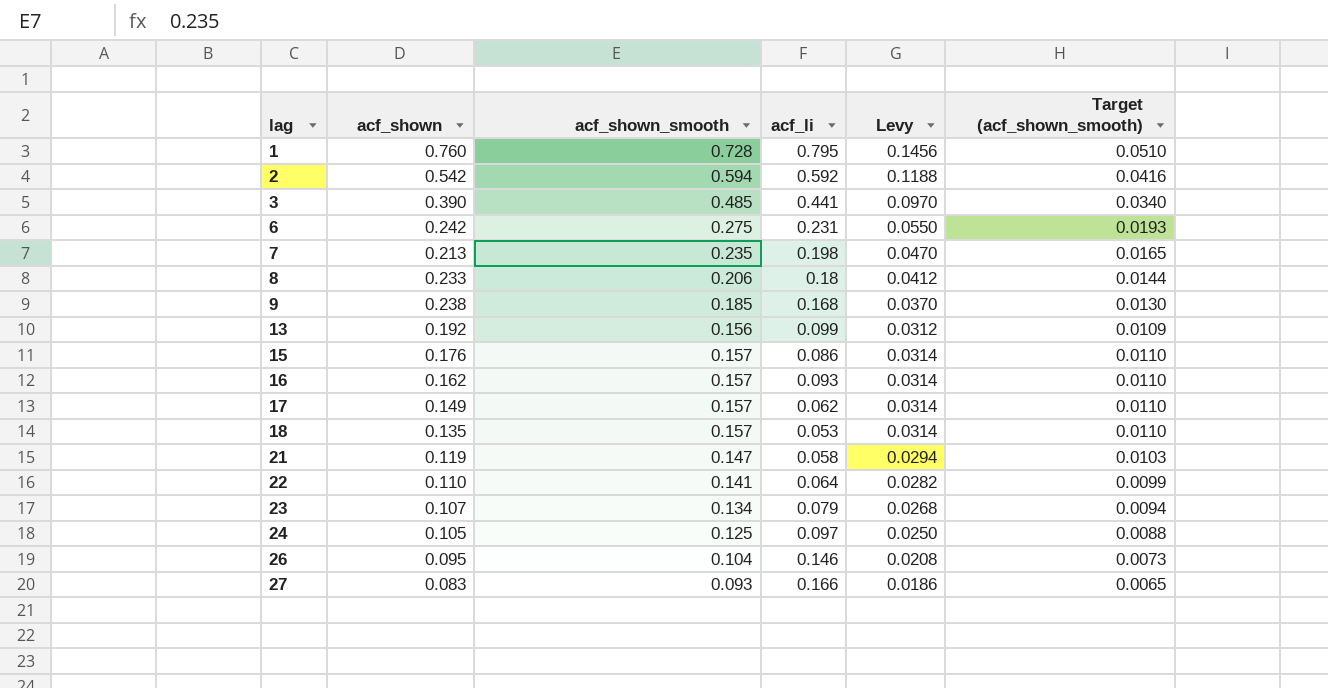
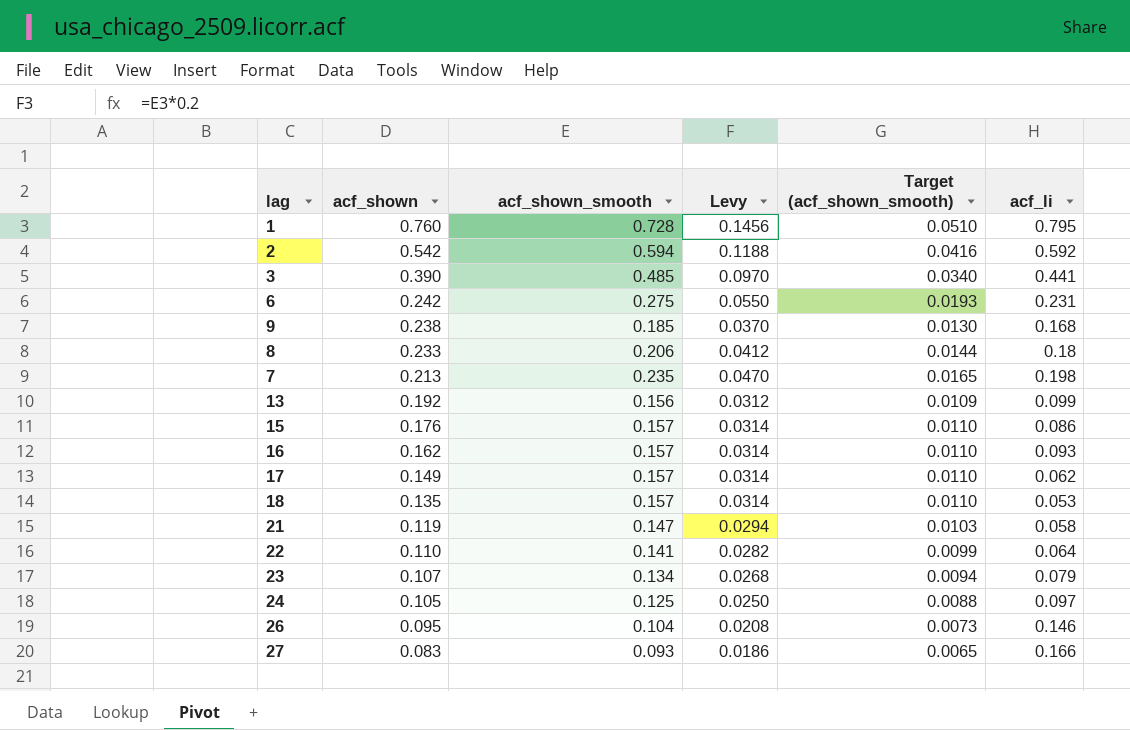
row order: lag ascending -> acf_shown descending
column acf_li | position: 4 -> 6

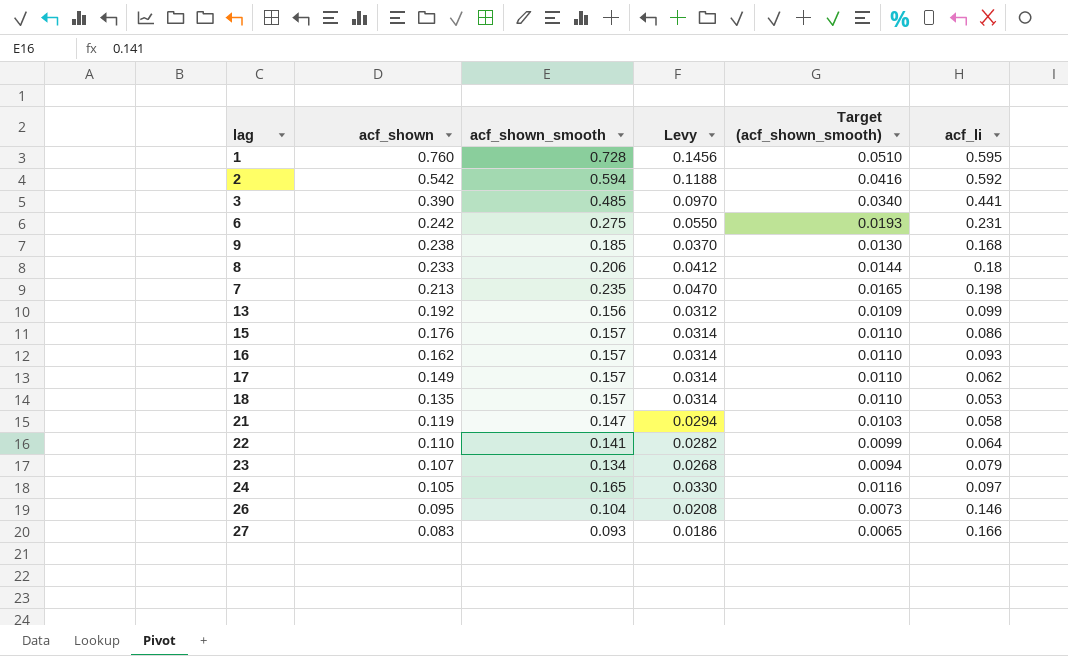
1 | acf_li: 0.795 -> 0.595
24 | acf_shown_smooth: 0.125 -> 0.165
24 | Levy: 0.0250 -> 0.0330
24 | Target (acf_shown_smooth): 0.0088 -> 0.0116

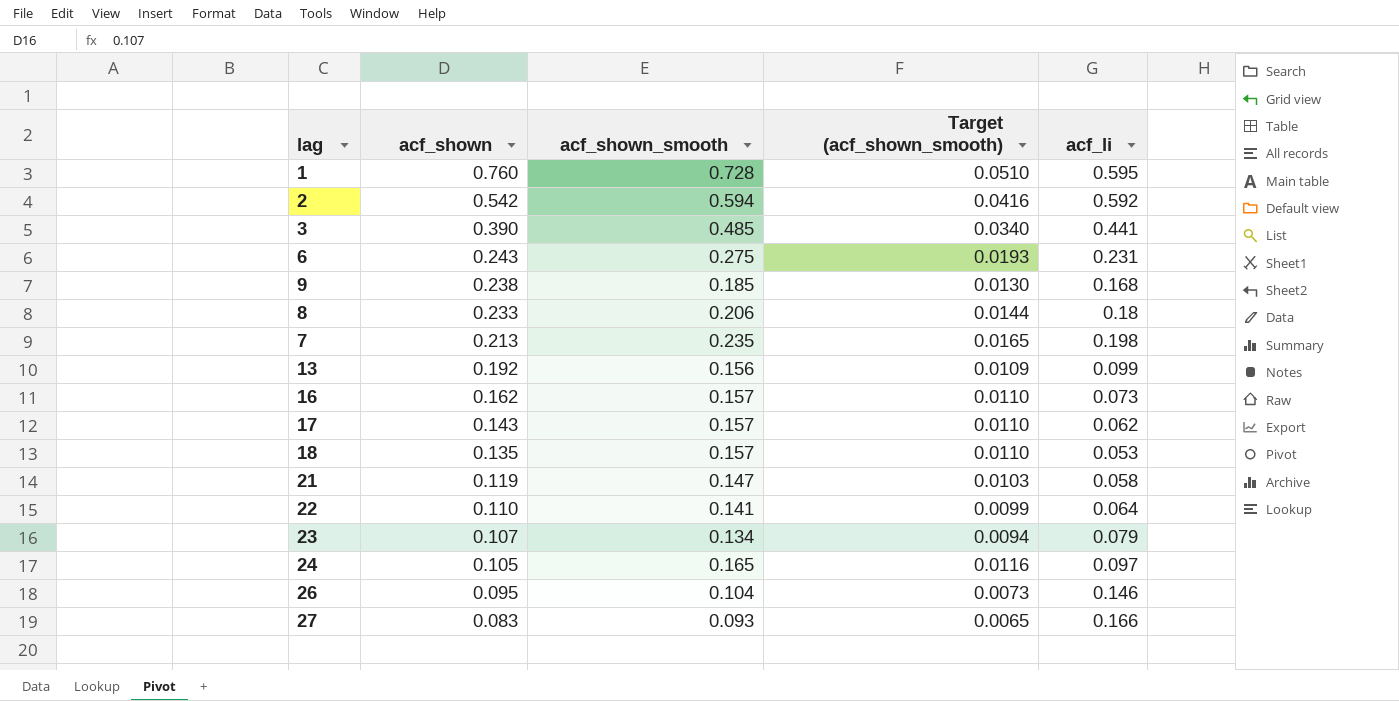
column Levy | formula: [acf_shown_smooth] * 0.2 -> none
row 15: 0.176 | 0.157 | 0.0314 | 0.0110 | 0.086 -> none
6 | acf_shown: 0.242 -> 0.243
16 | acf_li: 0.093 -> 0.073
17 | acf_shown: 0.149 -> 0.143

